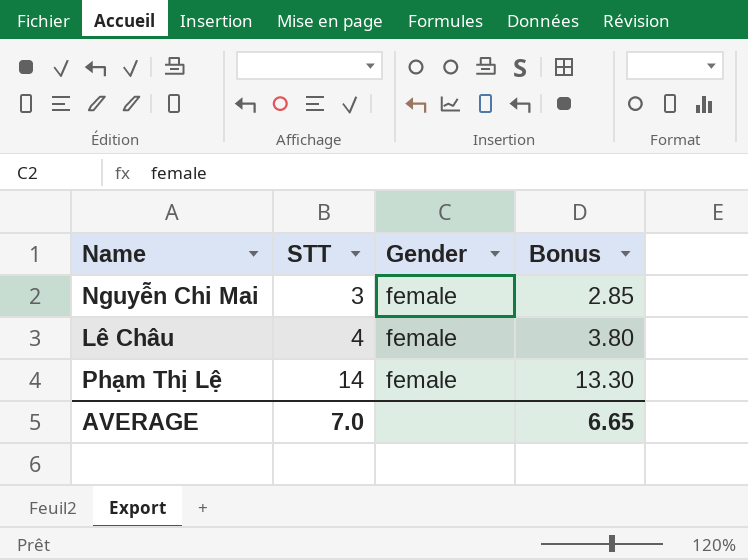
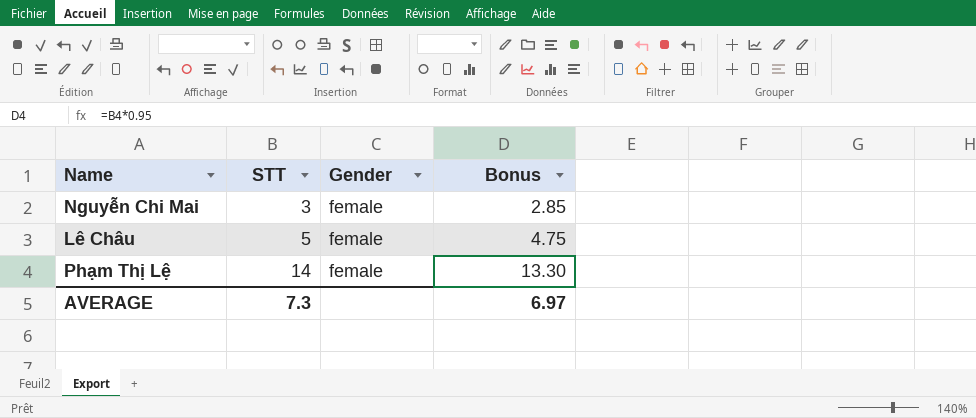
Lê Châu | STT: 4 -> 5
Lê Châu | Bonus: 3.80 -> 4.75
AVERAGE | STT: 7.0 -> 7.3
AVERAGE | Bonus: 6.65 -> 6.97

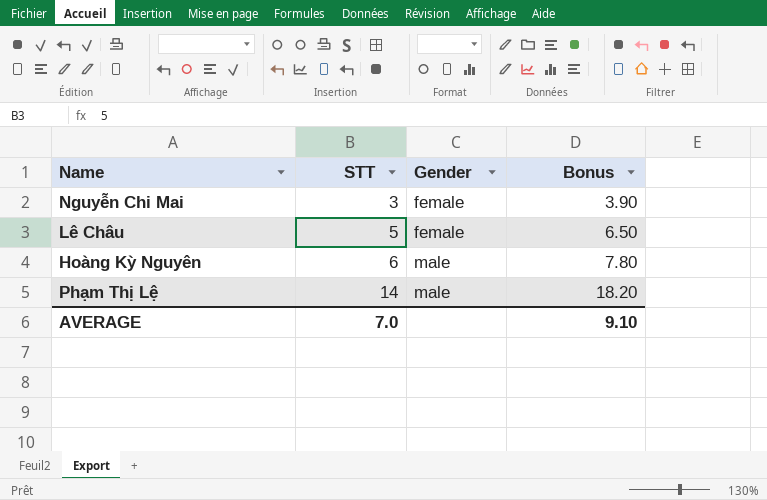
column Bonus | formula: [STT] * 0.95 -> [STT] * 1.3
row Hoàng Kỳ Nguyên: none -> 6 | male | 7.80
Phạm Thị Lệ | Gender: female -> male
AVERAGE | STT: 7.3 -> 7.0
AVERAGE | Bonus: 6.97 -> 9.10

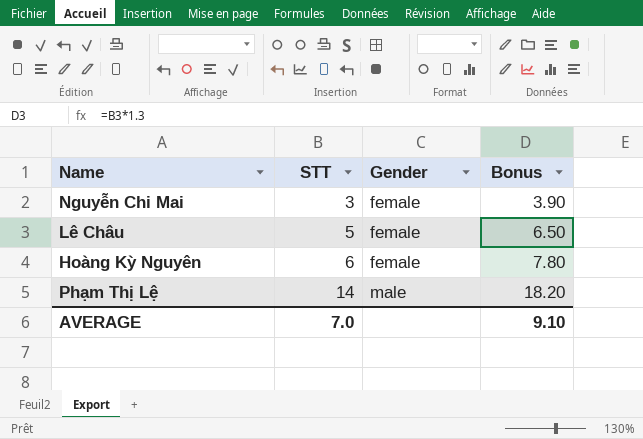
Hoàng Kỳ Nguyên | Gender: male -> female

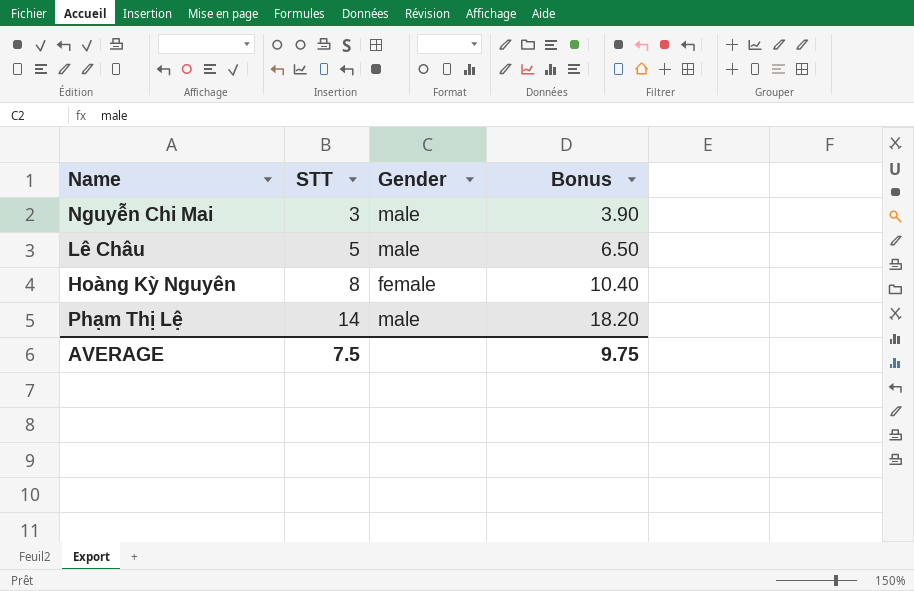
Nguyễn Chi Mai | Gender: female -> male
Lê Châu | Gender: female -> male
Hoàng Kỳ Nguyên | STT: 6 -> 8
Hoàng Kỳ Nguyên | Bonus: 7.80 -> 10.40
AVERAGE | STT: 7.0 -> 7.5
AVERAGE | Bonus: 9.10 -> 9.75

